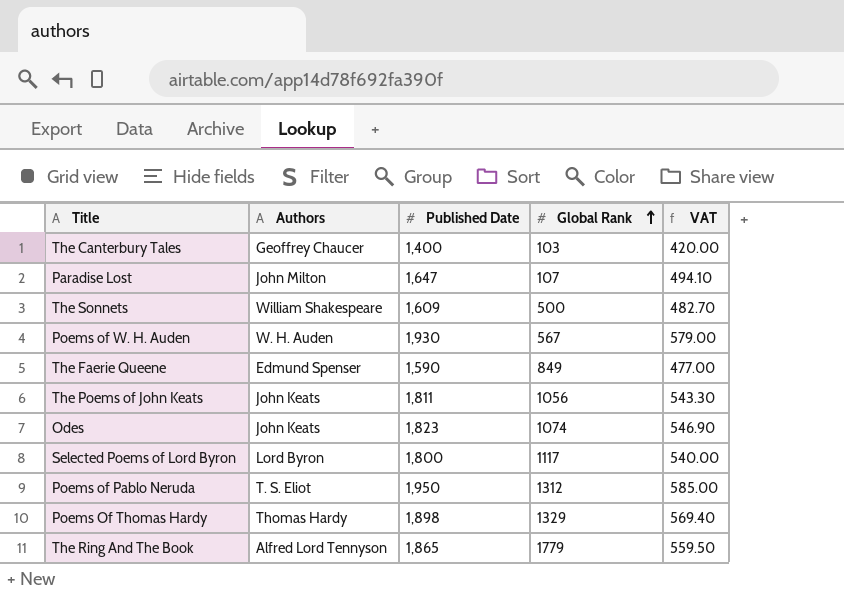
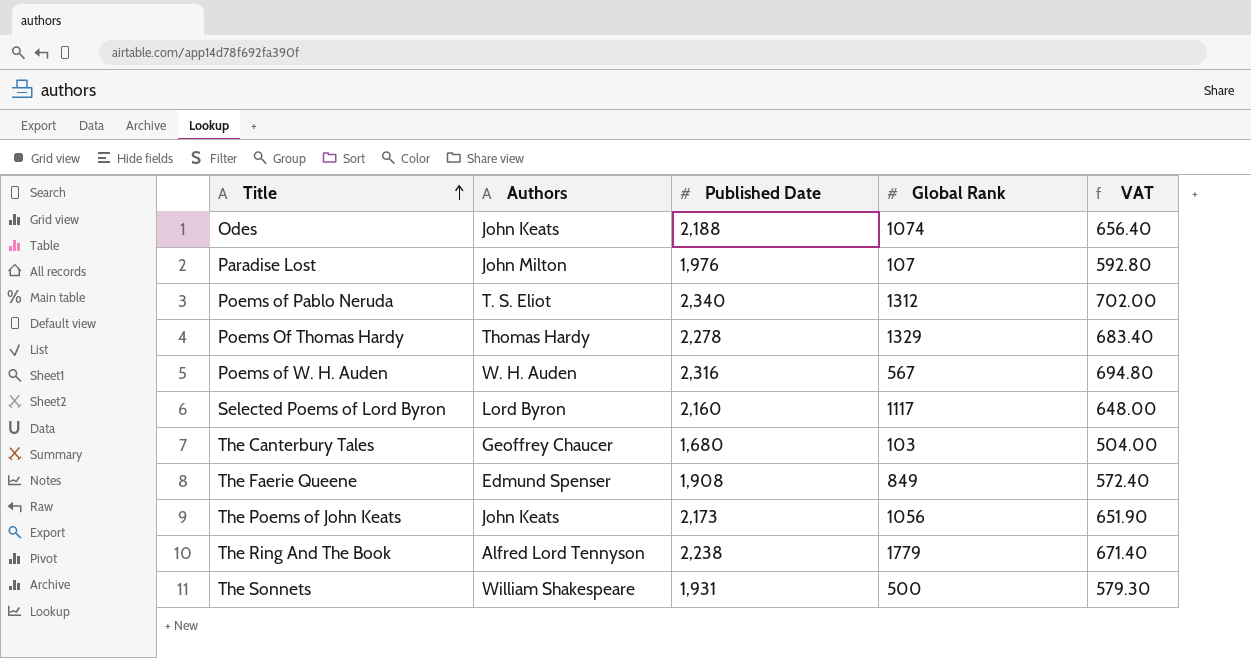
row order: Global Rank ascending -> Title ascending
Odes | Published Date: 1,823 -> 2,188
Odes | VAT: 546.90 -> 656.40
Paradise Lost | Published Date: 1,647 -> 1,976
Paradise Lost | VAT: 494.10 -> 592.80
Poems of Pablo Neruda | Published Date: 1,950 -> 2,340
Poems of Pablo Neruda | VAT: 585.00 -> 702.00
Poems Of Thomas Hardy | Published Date: 1,898 -> 2,278
Poems Of Thomas Hardy | VAT: 569.40 -> 683.40
Poems of W. H. Auden | Published Date: 1,930 -> 2,316
Poems of W. H. Auden | VAT: 579.00 -> 694.80
Selected Poems of Lord Byron | Published Date: 1,800 -> 2,160
Selected Poems of Lord Byron | VAT: 540.00 -> 648.00
The Canterbury Tales | Published Date: 1,400 -> 1,680
The Canterbury Tales | VAT: 420.00 -> 504.00
The Faerie Queene | Published Date: 1,590 -> 1,908
The Faerie Queene | VAT: 477.00 -> 572.40
The Poems of John Keats | Published Date: 1,811 -> 2,173
The Poems of John Keats | VAT: 543.30 -> 651.90
The Ring And The Book | Published Date: 1,865 -> 2,238
The Ring And The Book | VAT: 559.50 -> 671.40
The Sonnets | Published Date: 1,609 -> 1,931
The Sonnets | VAT: 482.70 -> 579.30

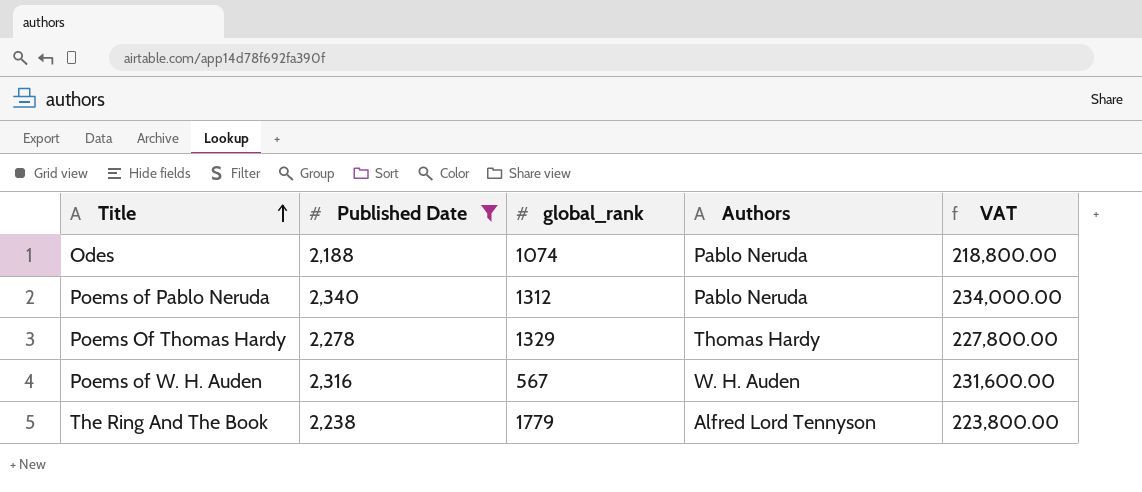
filter: none -> Published Date >= 2,188
column name: Global Rank -> global_rank
column Authors | position: 2 -> 4
column VAT | formula: [Published Date] * 0.3 -> [Published Date] * 100
Odes | Authors: John Keats -> Pablo Neruda
Poems of Pablo Neruda | Authors: T. S. Eliot -> Pablo Neruda

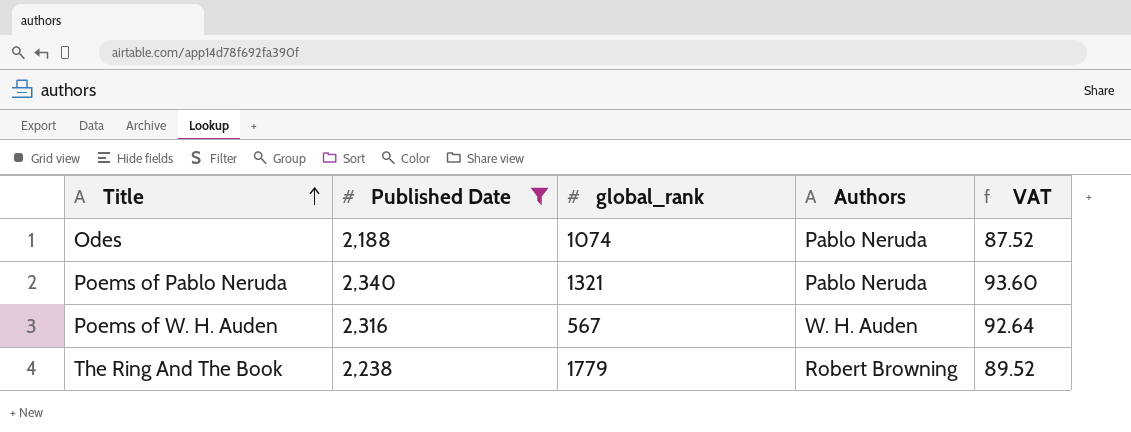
column VAT | formula: [Published Date] * 100 -> [Published Date] * 0.04
row Poems Of Thomas Hardy: 2,278 | 1329 | Thomas Hardy | 227,800.00 -> none
Poems of Pablo Neruda | global_rank: 1312 -> 1321
The Ring And The Book | Authors: Alfred Lord Tennyson -> Robert Browning

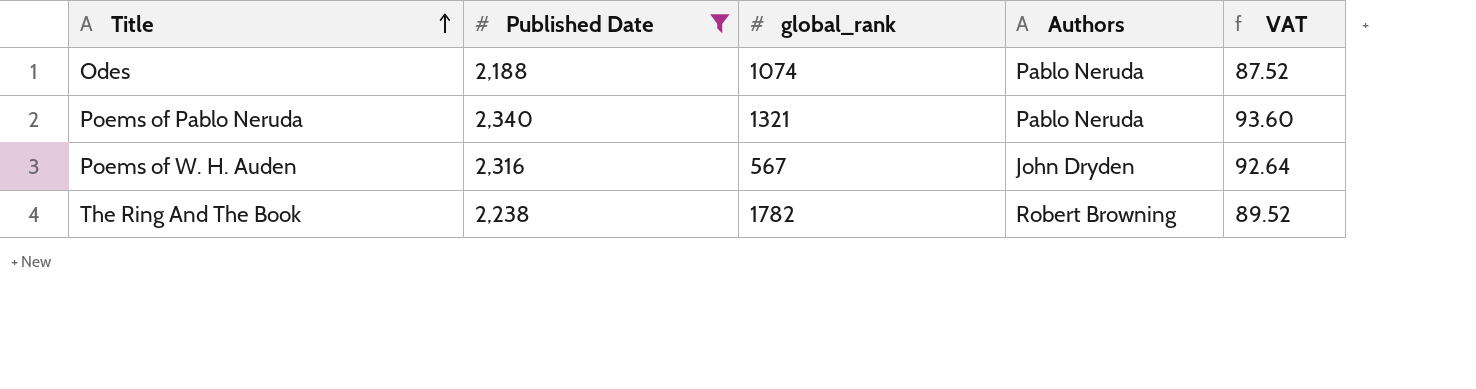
Poems of W. H. Auden | Authors: W. H. Auden -> John Dryden
The Ring And The Book | global_rank: 1779 -> 1782

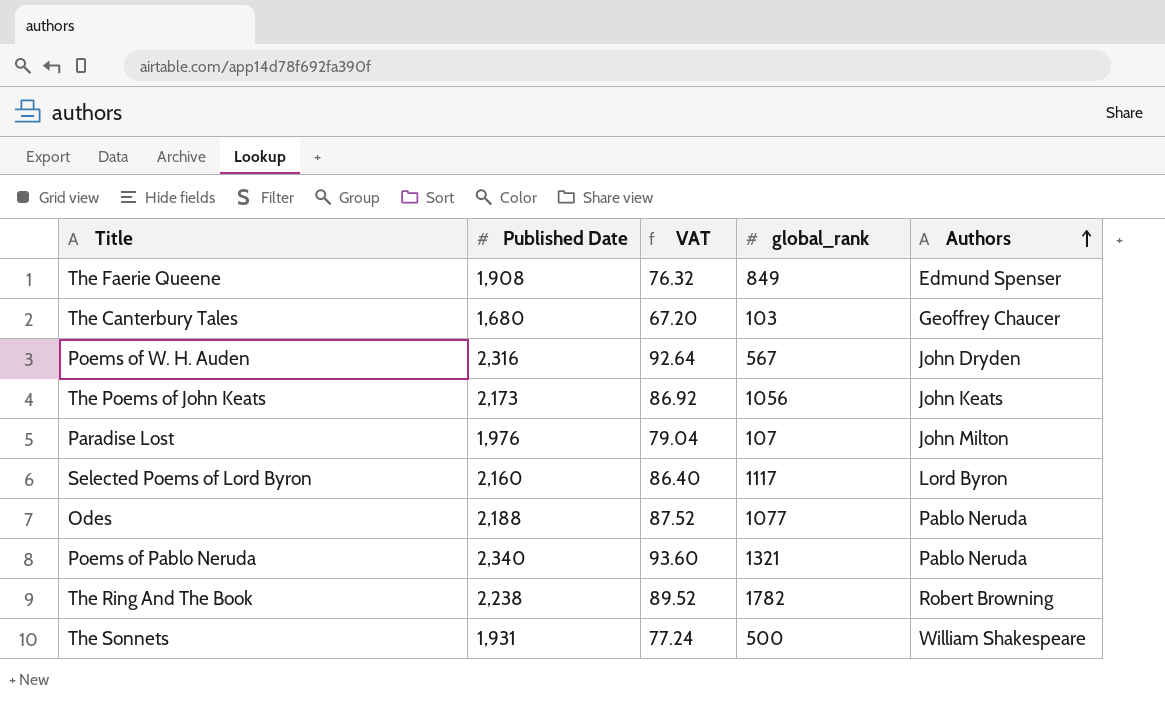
filter: Published Date >= 2,188 -> none
row order: Title ascending -> Authors ascending
column VAT | position: 5 -> 3
Odes | global_rank: 1074 -> 1077

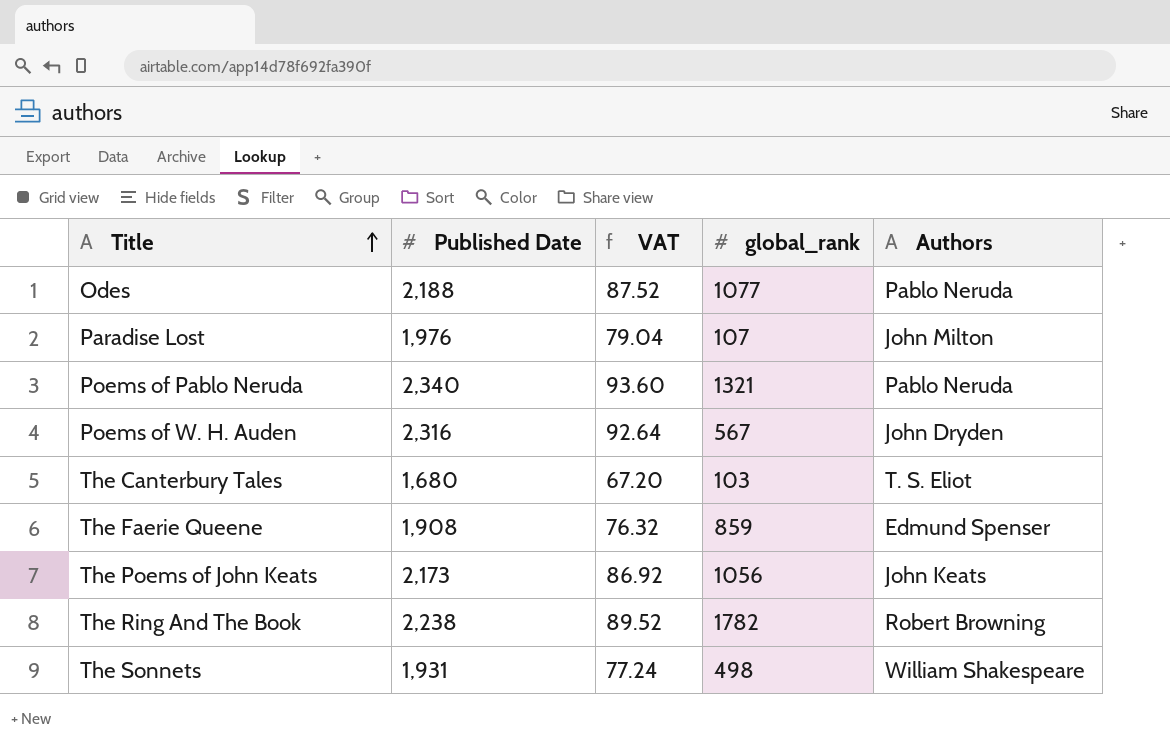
row order: Authors ascending -> Title ascending
row Selected Poems of Lord Byron: 2,160 | 86.40 | 1117 | Lord Byron -> none
The Canterbury Tales | Authors: Geoffrey Chaucer -> T. S. Eliot
The Faerie Queene | global_rank: 849 -> 859
The Sonnets | global_rank: 500 -> 498

